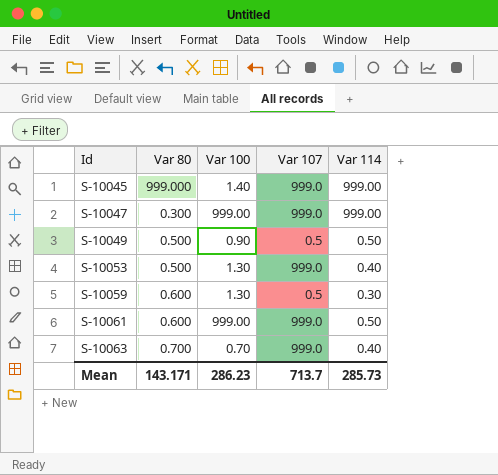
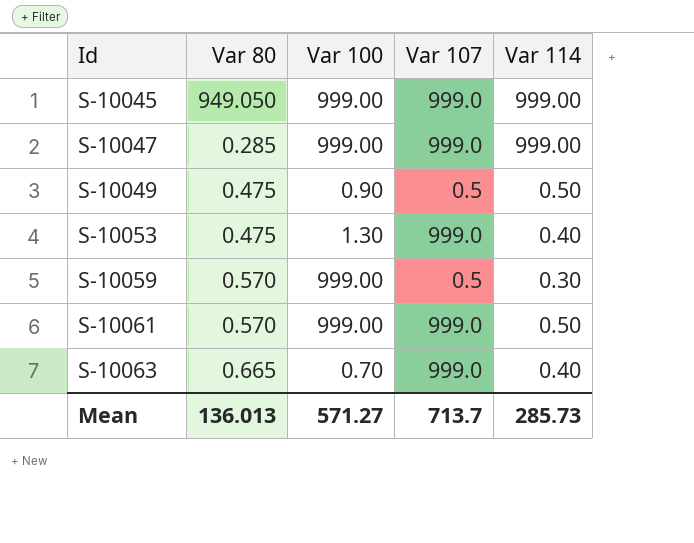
S-10045 | Var 80: 999.000 -> 949.050
S-10045 | Var 100: 1.40 -> 999.00
S-10047 | Var 80: 0.300 -> 0.285
S-10049 | Var 80: 0.500 -> 0.475
S-10053 | Var 80: 0.500 -> 0.475
S-10059 | Var 80: 0.600 -> 0.570
S-10059 | Var 100: 1.30 -> 999.00
S-10061 | Var 80: 0.600 -> 0.570
S-10063 | Var 80: 0.700 -> 0.665
Mean | Var 80: 143.171 -> 136.013
Mean | Var 100: 286.23 -> 571.27

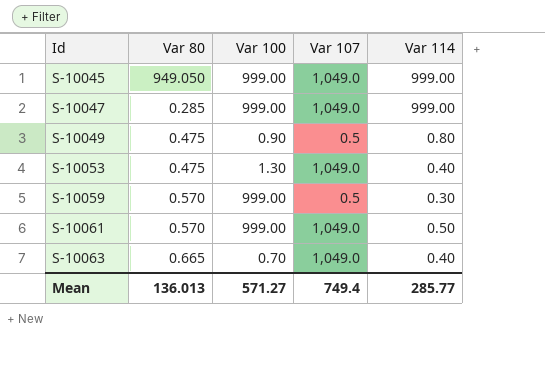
S-10045 | Var 107: 999.0 -> 1,049.0
S-10047 | Var 107: 999.0 -> 1,049.0
S-10049 | Var 114: 0.50 -> 0.80
S-10053 | Var 107: 999.0 -> 1,049.0
S-10061 | Var 107: 999.0 -> 1,049.0
S-10063 | Var 107: 999.0 -> 1,049.0
Mean | Var 107: 713.7 -> 749.4
Mean | Var 114: 285.73 -> 285.77

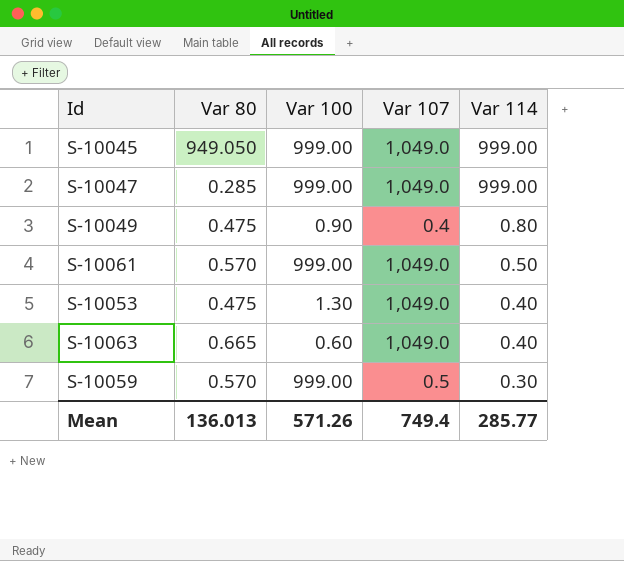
row order: Id ascending -> Var 114 descending
S-10049 | Var 107: 0.5 -> 0.4
S-10063 | Var 100: 0.70 -> 0.60
Mean | Var 100: 571.27 -> 571.26

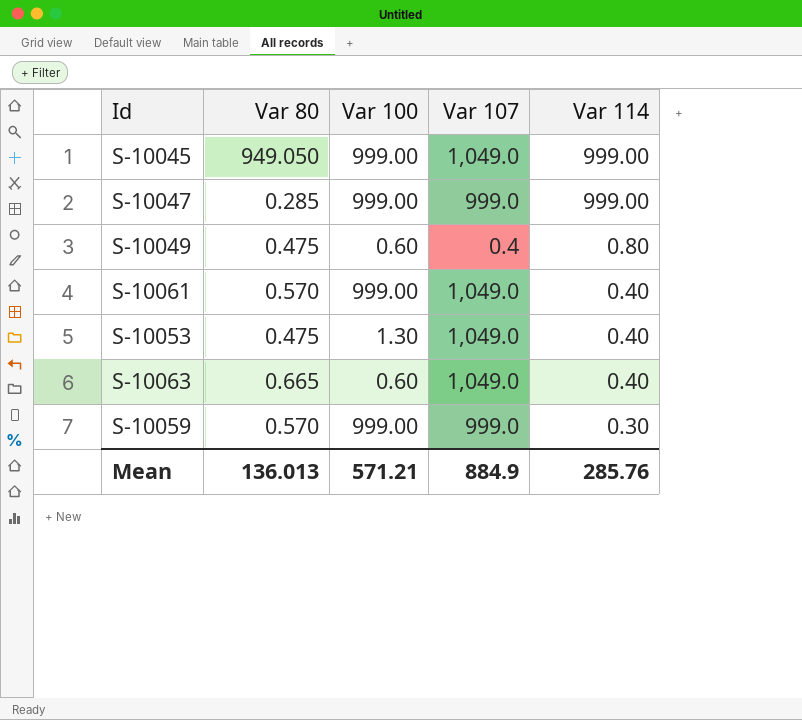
S-10047 | Var 107: 1,049.0 -> 999.0
S-10049 | Var 100: 0.90 -> 0.60
S-10061 | Var 114: 0.50 -> 0.40
S-10059 | Var 107: 0.5 -> 999.0
Mean | Var 100: 571.26 -> 571.21
Mean | Var 107: 749.4 -> 884.9
Mean | Var 114: 285.77 -> 285.76

